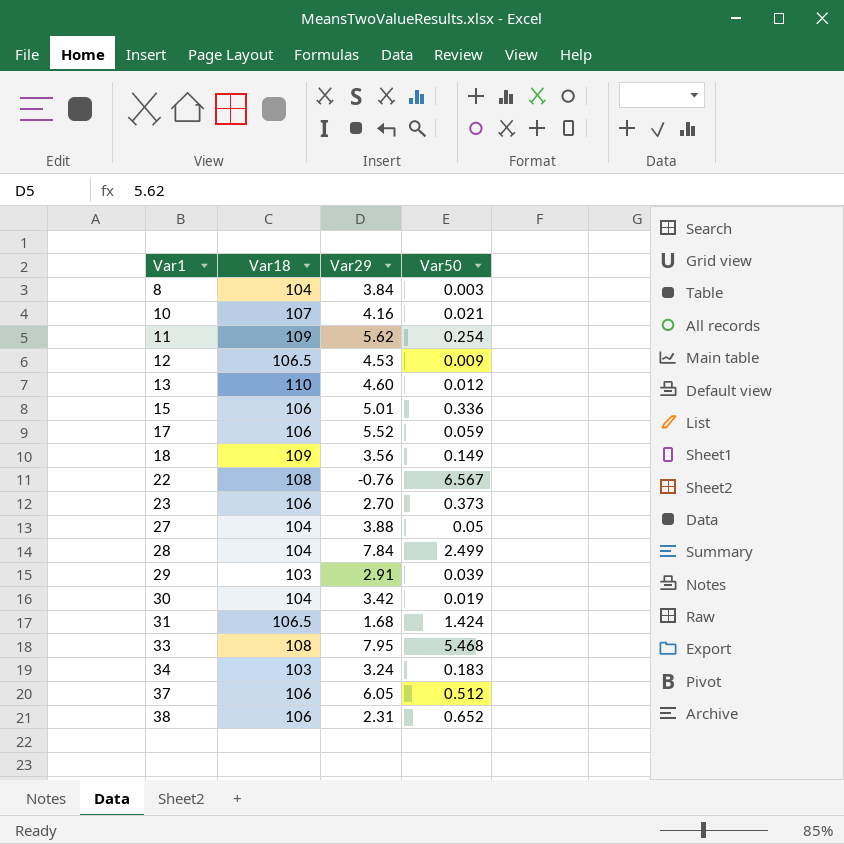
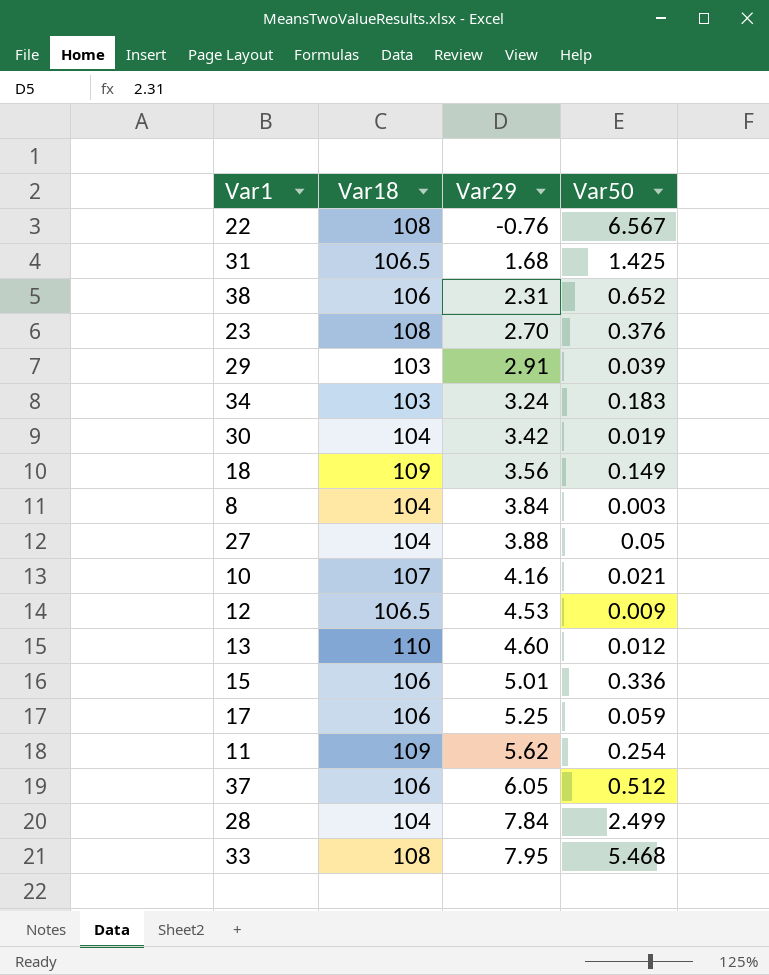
row order: Var1 ascending -> Var29 ascending
31 | Var50: 1.424 -> 1.425
23 | Var18: 106 -> 108
23 | Var50: 0.373 -> 0.376
17 | Var29: 5.52 -> 5.25

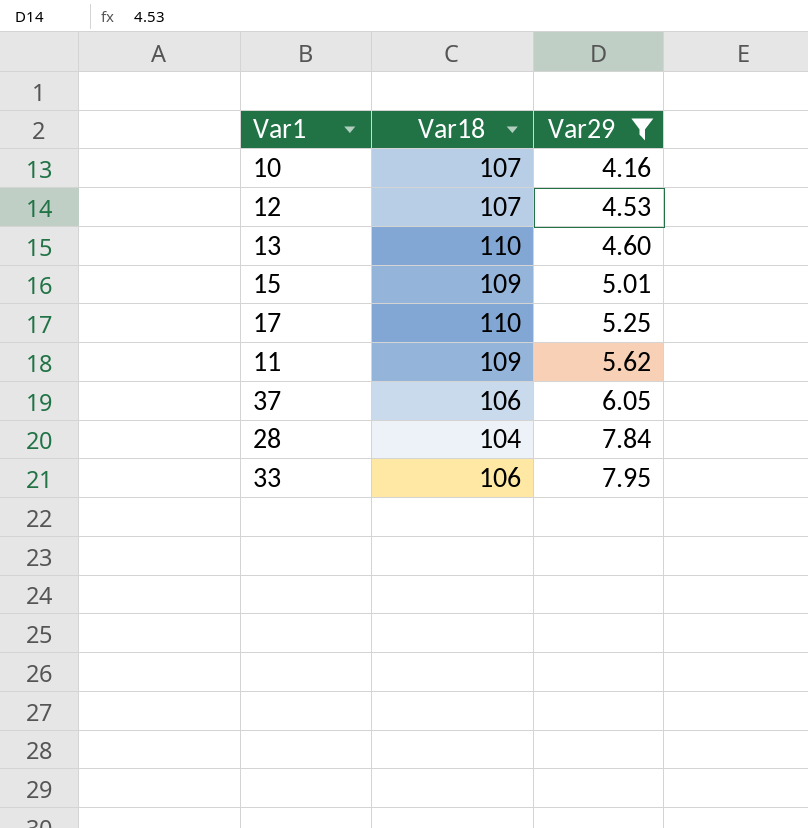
filter: none -> Var29 >= 4.16
column Var50 | position: 4 -> none
12 | Var18: 106.5 -> 107
15 | Var18: 106 -> 109
17 | Var18: 106 -> 110
33 | Var18: 108 -> 106

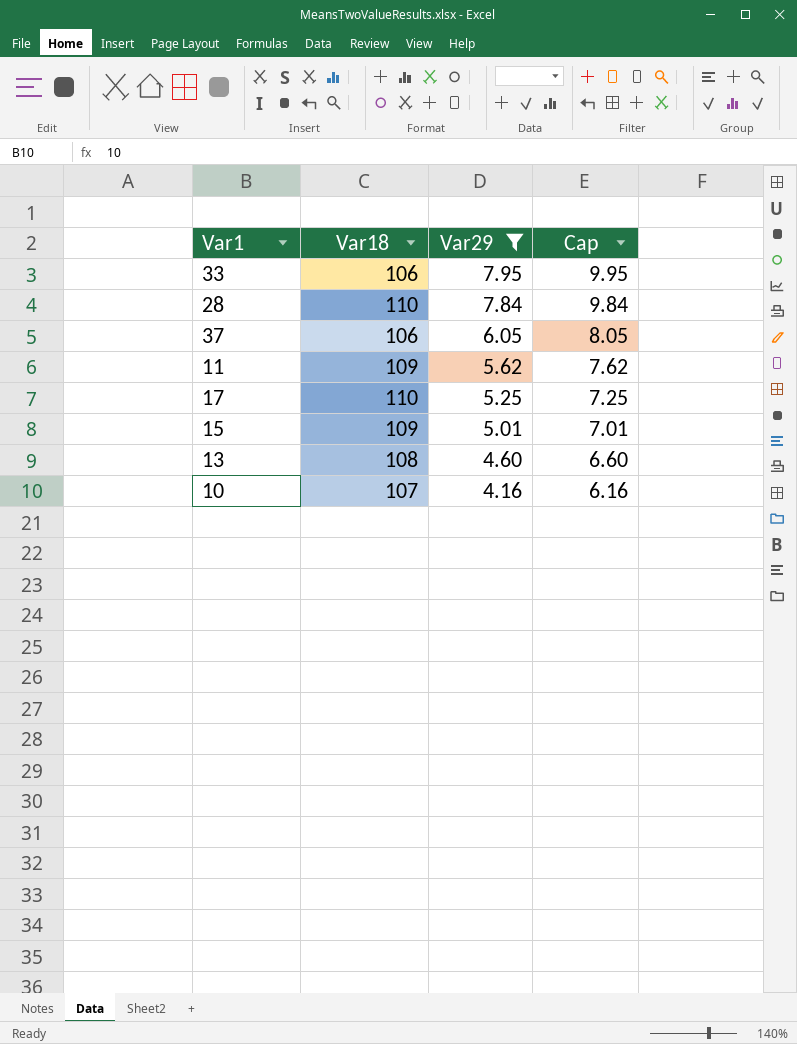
row order: Var29 ascending -> Var29 descending
column Cap | formula: none -> [Var29] + 2
row 12: 107 | 4.53 -> none
28 | Var18: 104 -> 110
13 | Var18: 110 -> 108

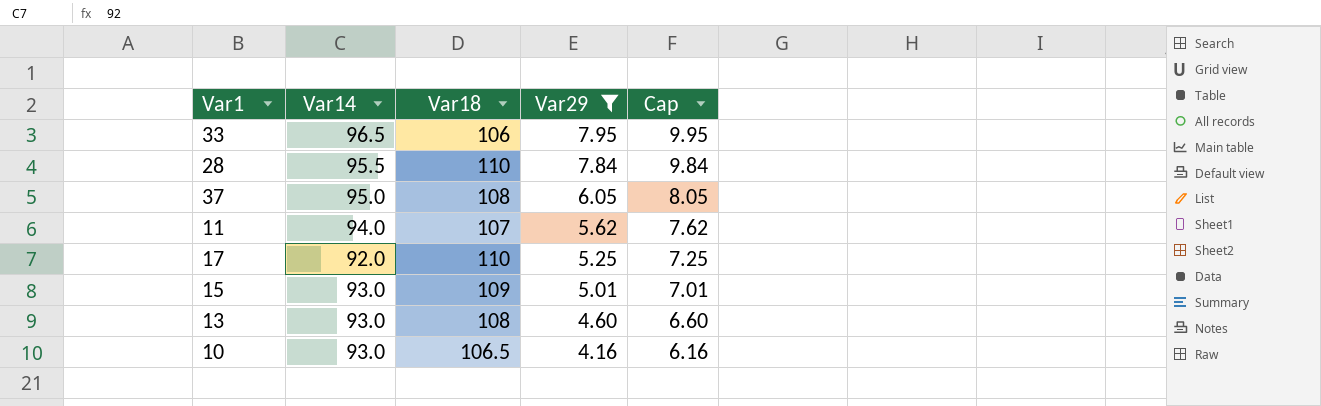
column Var14 | position: none -> 2
37 | Var18: 106 -> 108
11 | Var18: 109 -> 107
10 | Var18: 107 -> 106.5

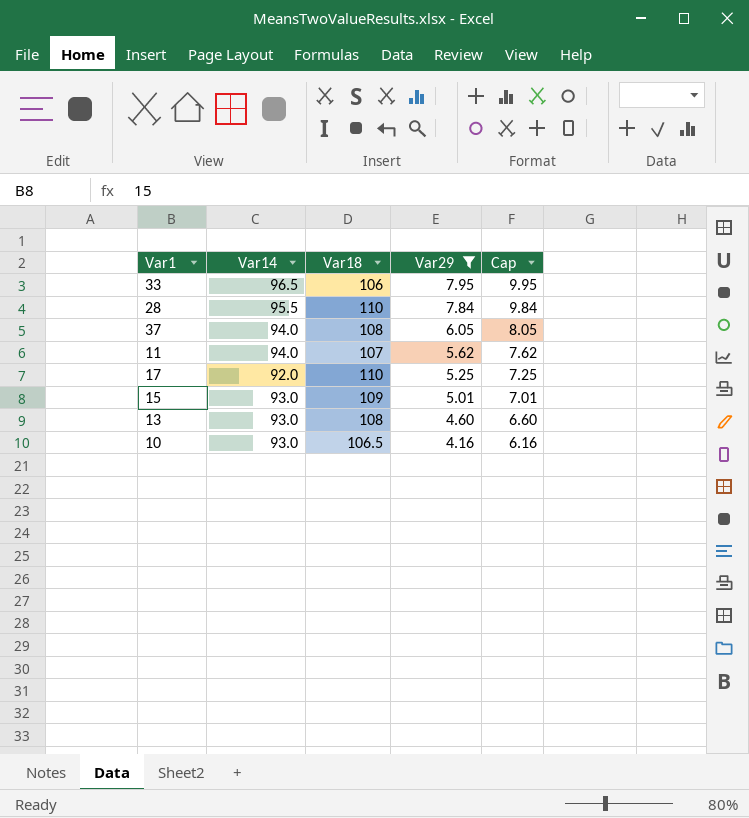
37 | Var14: 95.0 -> 94.0

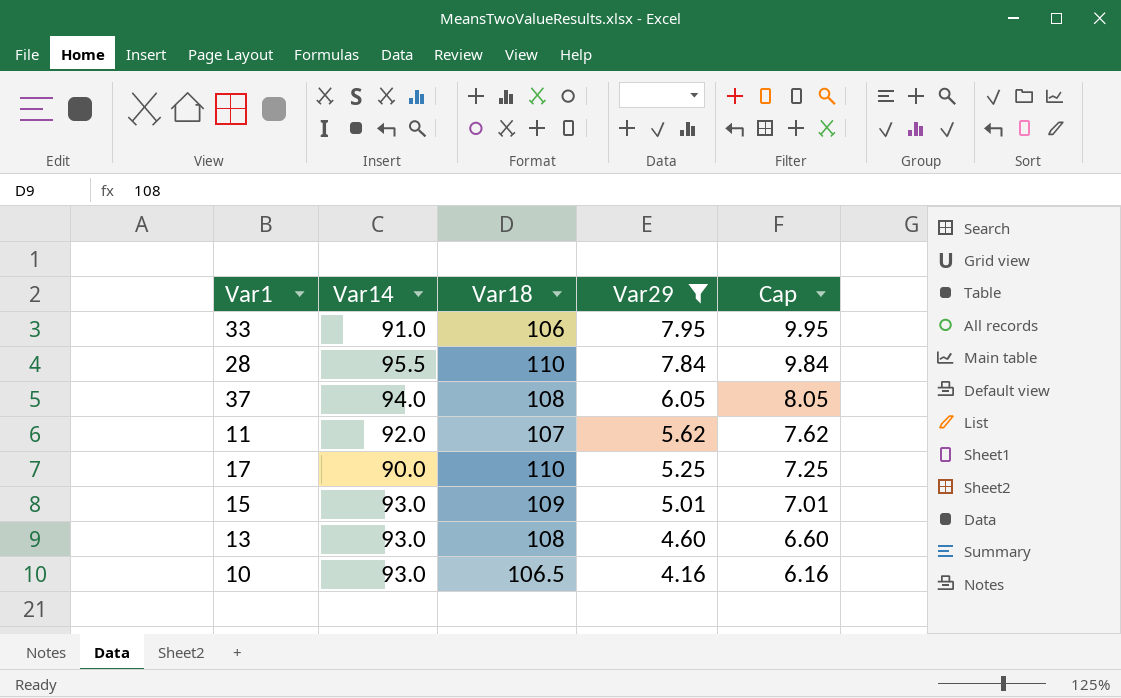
33 | Var14: 96.5 -> 91.0
11 | Var14: 94.0 -> 92.0
17 | Var14: 92.0 -> 90.0

